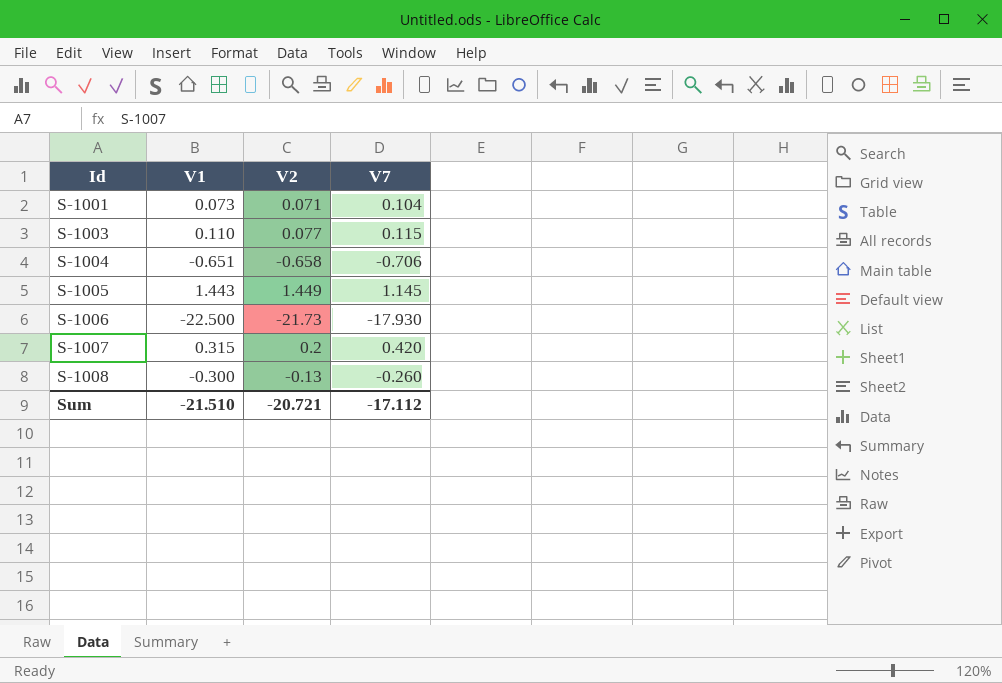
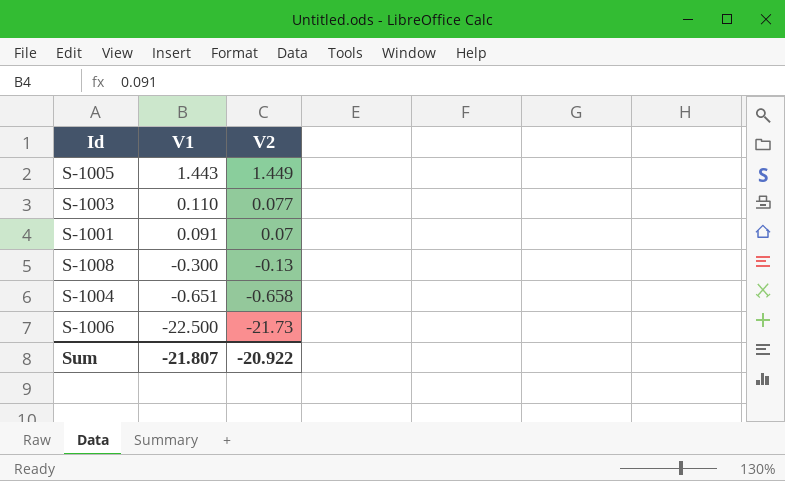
row order: Id ascending -> V1 descending
column V7 | position: 4 -> none
row S-1007: 0.315 | 0.2 | 0.420 -> none
S-1001 | V1: 0.073 -> 0.091
S-1001 | V2: 0.071 -> 0.07
Sum | V1: -21.510 -> -21.807
Sum | V2: -20.721 -> -20.922

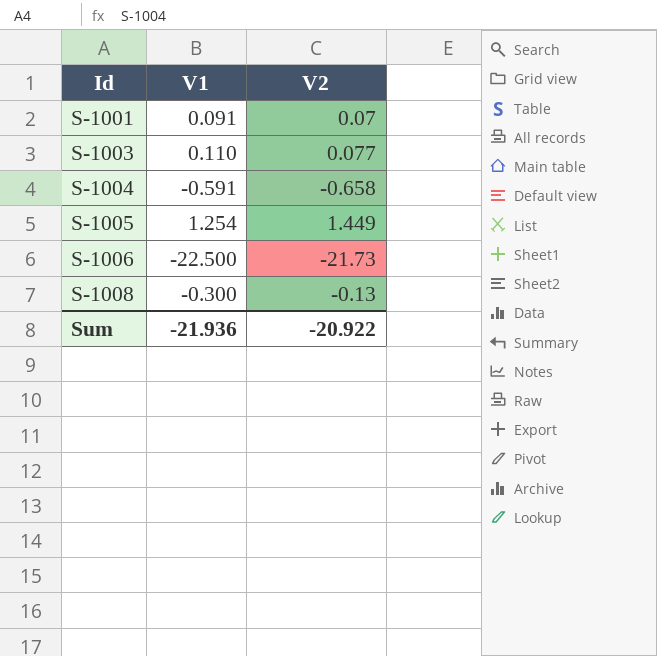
row order: V1 descending -> Id ascending
S-1004 | V1: -0.651 -> -0.591
S-1005 | V1: 1.443 -> 1.254
Sum | V1: -21.807 -> -21.936

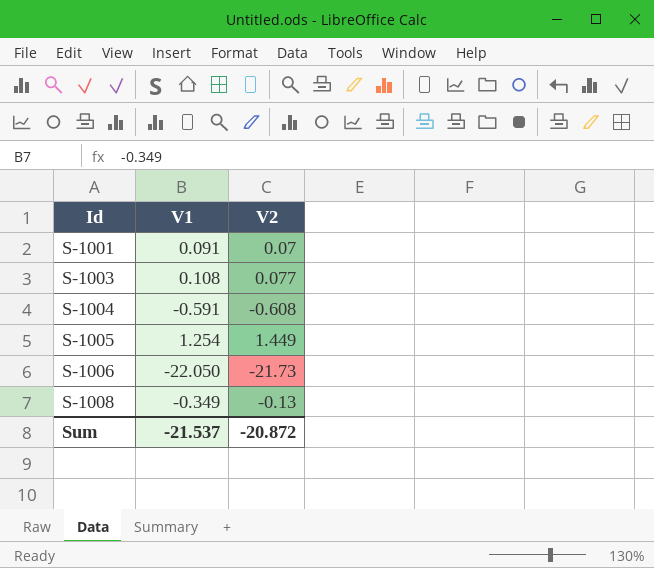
S-1003 | V1: 0.110 -> 0.108
S-1004 | V2: -0.658 -> -0.608
S-1006 | V1: -22.500 -> -22.050
S-1008 | V1: -0.300 -> -0.349
Sum | V1: -21.936 -> -21.537
Sum | V2: -20.922 -> -20.872

